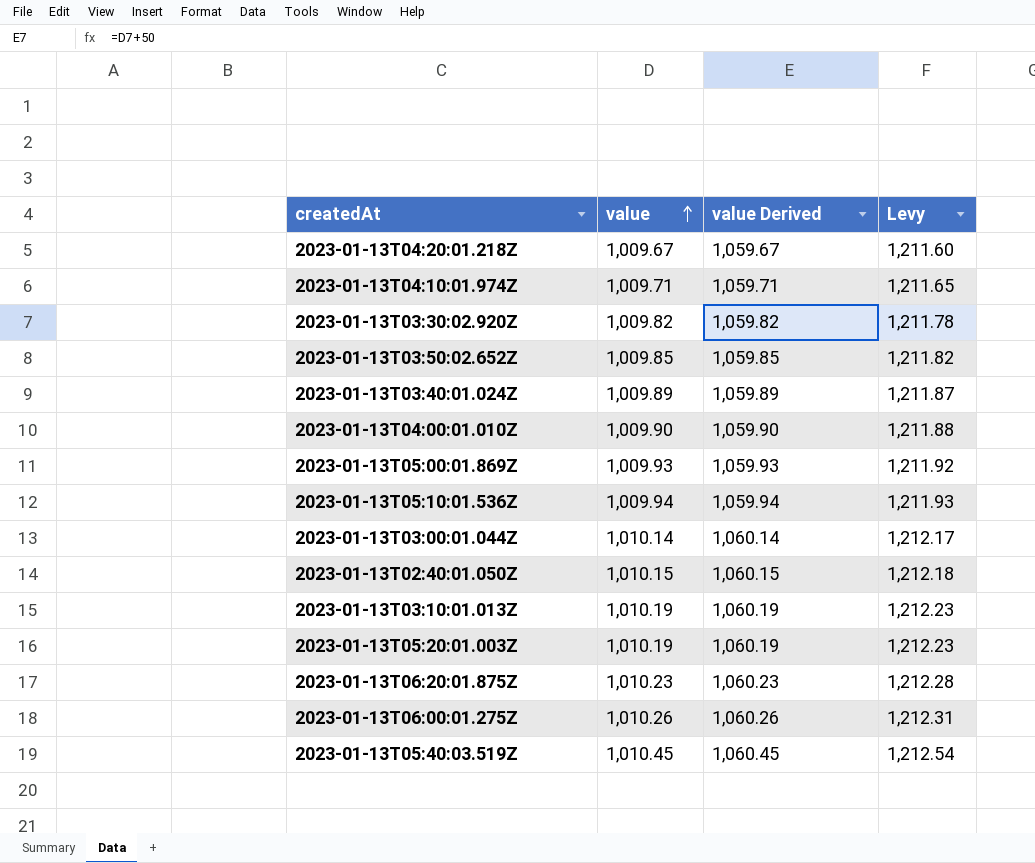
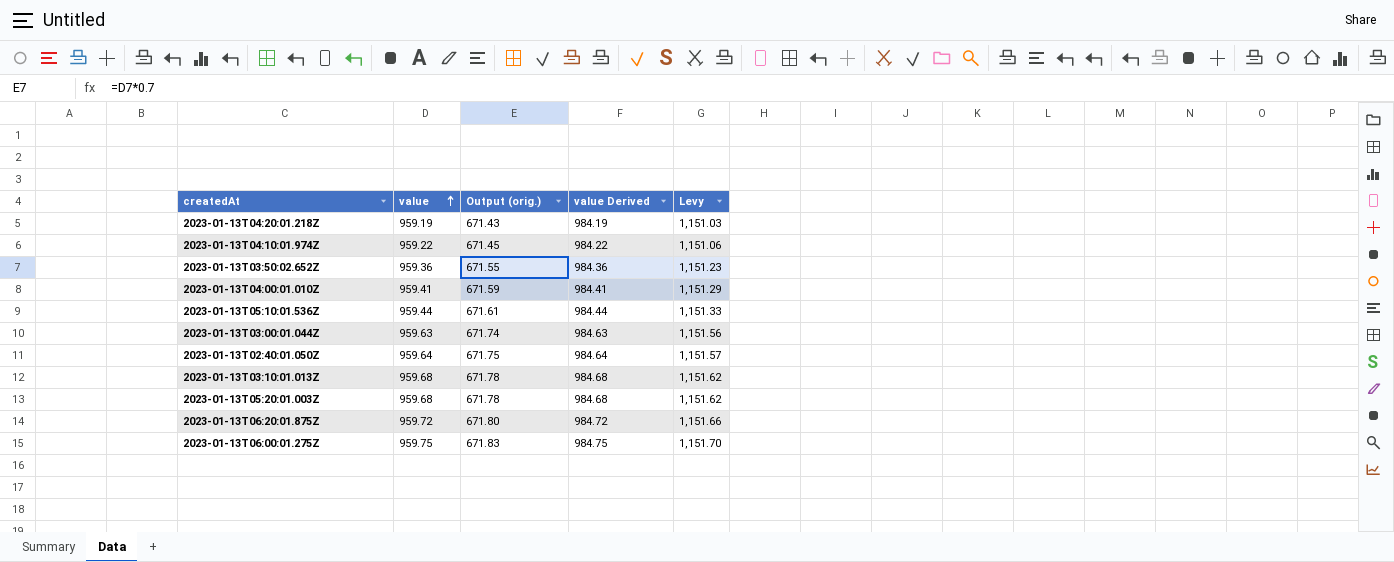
column Output (orig.) | formula: none -> [value] * 0.7
column value Derived | formula: [value] + 50 -> [value] + 25
row 2023-01-13T03:30:02.920Z: 1,009.82 | 1,059.82 | 1,211.78 -> none
row 2023-01-13T03:40:01.024Z: 1,009.89 | 1,059.89 | 1,211.87 -> none
row 2023-01-13T05:00:01.869Z: 1,009.93 | 1,059.93 | 1,211.92 -> none
row 2023-01-13T05:40:03.519Z: 1,010.45 | 1,060.45 | 1,212.54 -> none
2023-01-13T04:20:01.218Z | value: 1,009.67 -> 959.19
2023-01-13T04:20:01.218Z | Levy: 1,211.60 -> 1,151.03
2023-01-13T04:10:01.974Z | value: 1,009.71 -> 959.22
2023-01-13T04:10:01.974Z | Levy: 1,211.65 -> 1,151.06
2023-01-13T03:50:02.652Z | value: 1,009.85 -> 959.36
2023-01-13T03:50:02.652Z | Levy: 1,211.82 -> 1,151.23
2023-01-13T04:00:01.010Z | value: 1,009.90 -> 959.41
2023-01-13T04:00:01.010Z | Levy: 1,211.88 -> 1,151.29
2023-01-13T05:10:01.536Z | value: 1,009.94 -> 959.44
2023-01-13T05:10:01.536Z | Levy: 1,211.93 -> 1,151.33
2023-01-13T03:00:01.044Z | value: 1,010.14 -> 959.63
2023-01-13T03:00:01.044Z | Levy: 1,212.17 -> 1,151.56
2023-01-13T02:40:01.050Z | value: 1,010.15 -> 959.64
2023-01-13T02:40:01.050Z | Levy: 1,212.18 -> 1,151.57
2023-01-13T03:10:01.013Z | value: 1,010.19 -> 959.68
2023-01-13T03:10:01.013Z | Levy: 1,212.23 -> 1,151.62
2023-01-13T05:20:01.003Z | value: 1,010.19 -> 959.68
2023-01-13T05:20:01.003Z | Levy: 1,212.23 -> 1,151.62
2023-01-13T06:20:01.875Z | value: 1,010.23 -> 959.72
2023-01-13T06:20:01.875Z | Levy: 1,212.28 -> 1,151.66
2023-01-13T06:00:01.275Z | value: 1,010.26 -> 959.75
2023-01-13T06:00:01.275Z | Levy: 1,212.31 -> 1,151.70

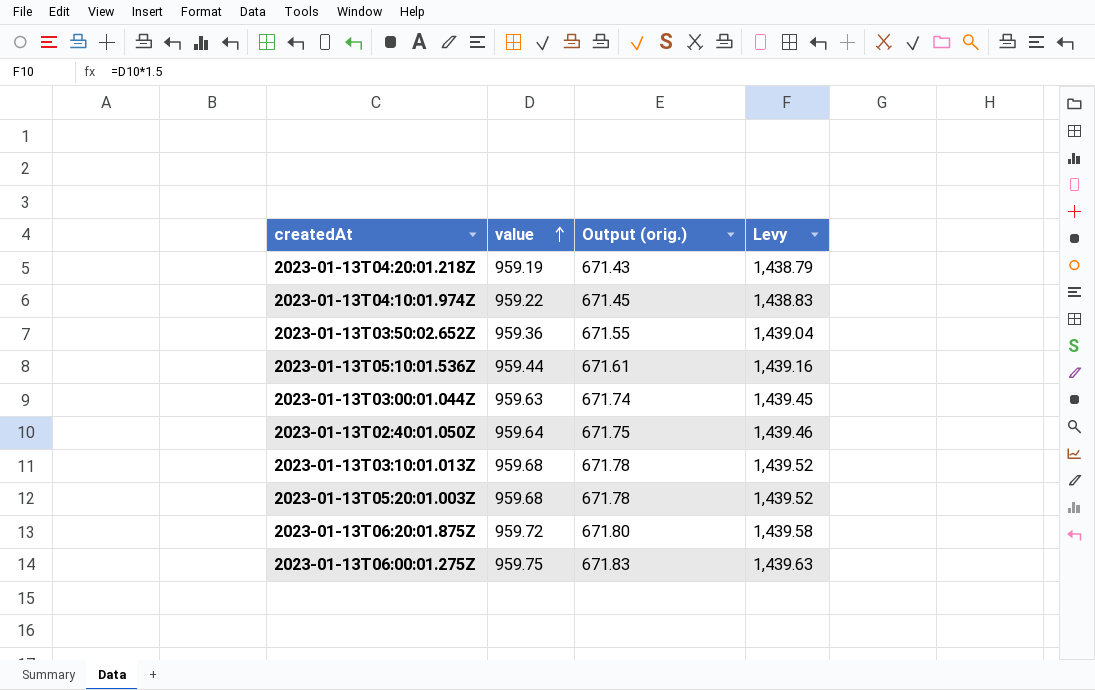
column value Derived | formula: [value] + 25 -> none
column Levy | formula: [value] * 1.2 -> [value] * 1.5
row 2023-01-13T04:00:01.010Z: 959.41 | 671.59 | 984.41 | 1,151.29 -> none

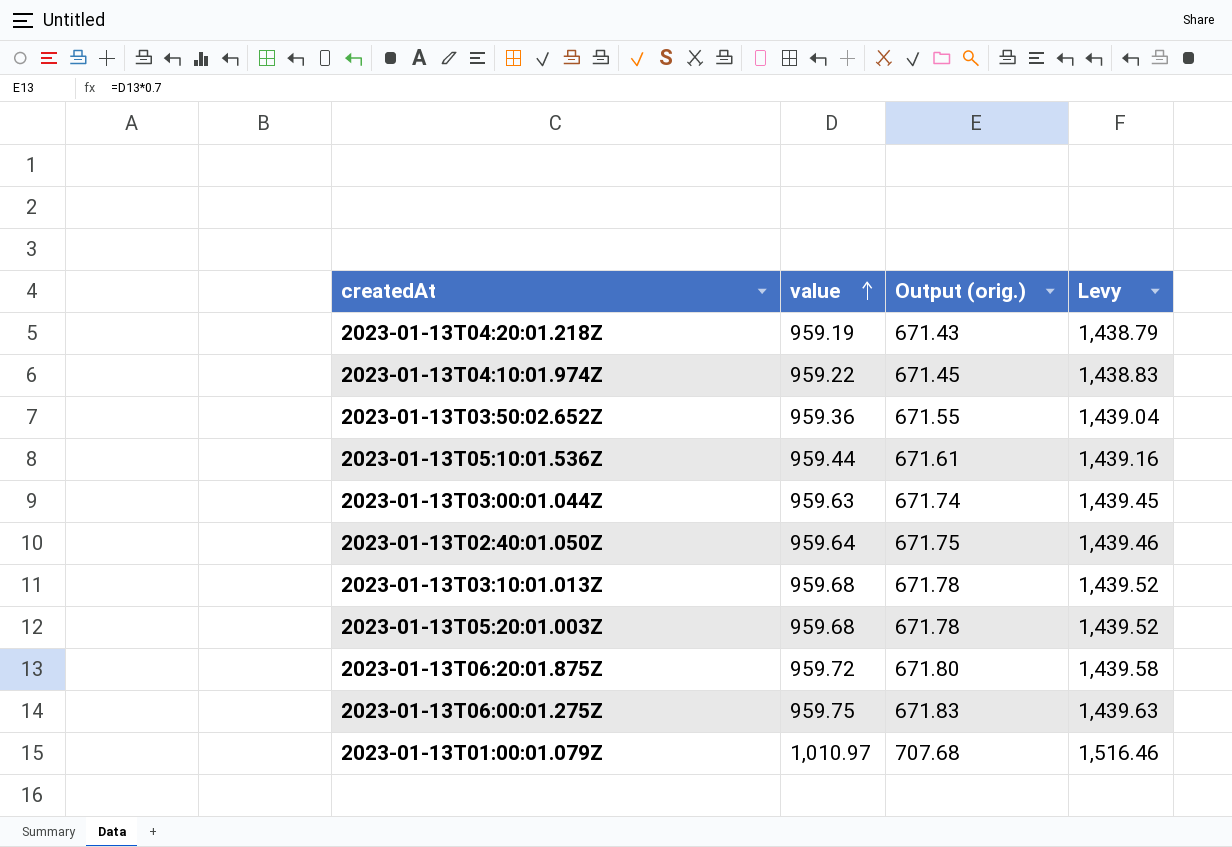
row 2023-01-13T01:00:01.079Z: none -> 1,010.97 | 707.68 | 1,516.46

